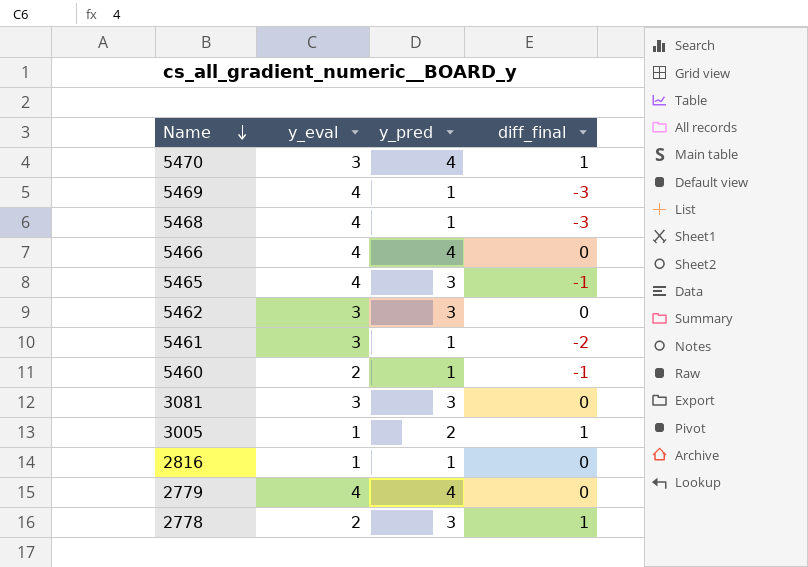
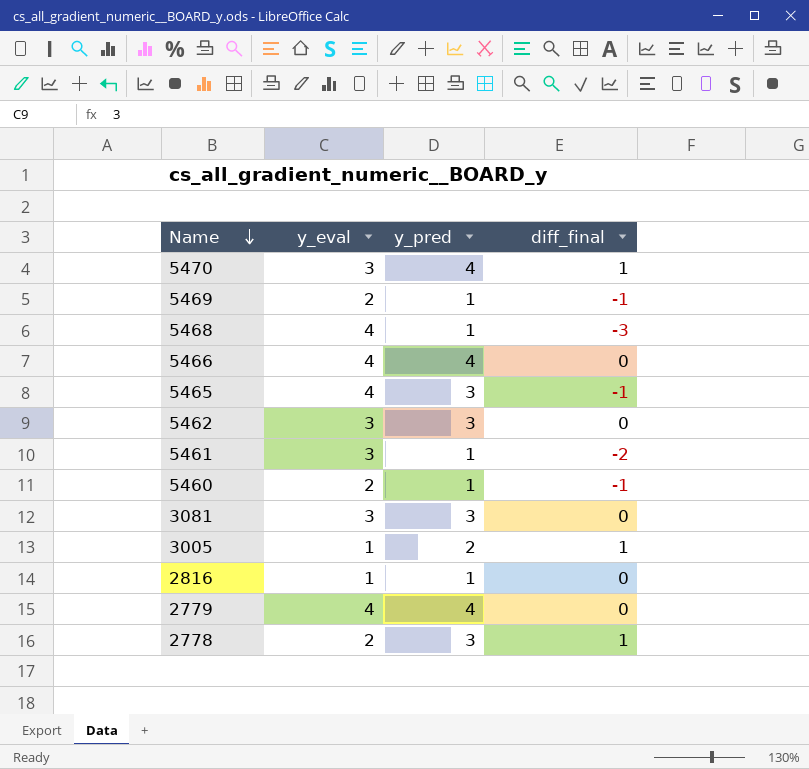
5469 | y_eval: 4 -> 2
5469 | diff_final: -3 -> -1

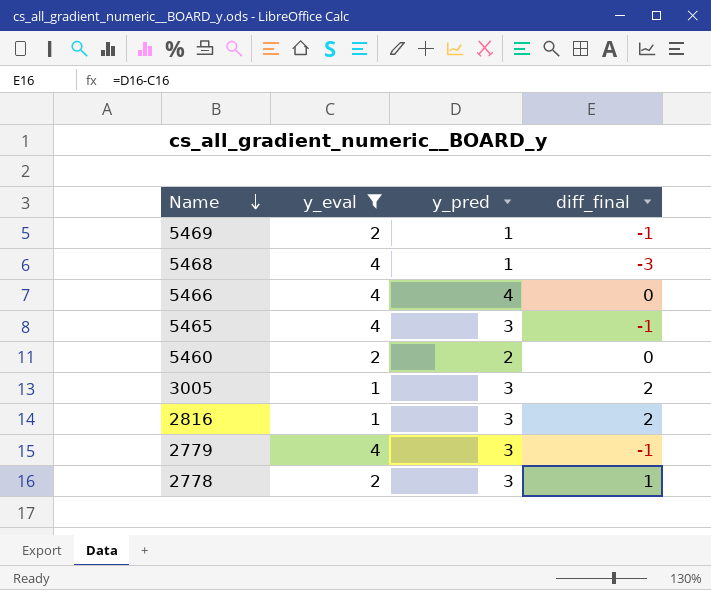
filter: none -> y_eval != 3
5460 | y_pred: 1 -> 2
5460 | diff_final: -1 -> 0
3005 | y_pred: 2 -> 3
3005 | diff_final: 1 -> 2
2816 | y_pred: 1 -> 3
2816 | diff_final: 0 -> 2
2779 | y_pred: 4 -> 3
2779 | diff_final: 0 -> -1

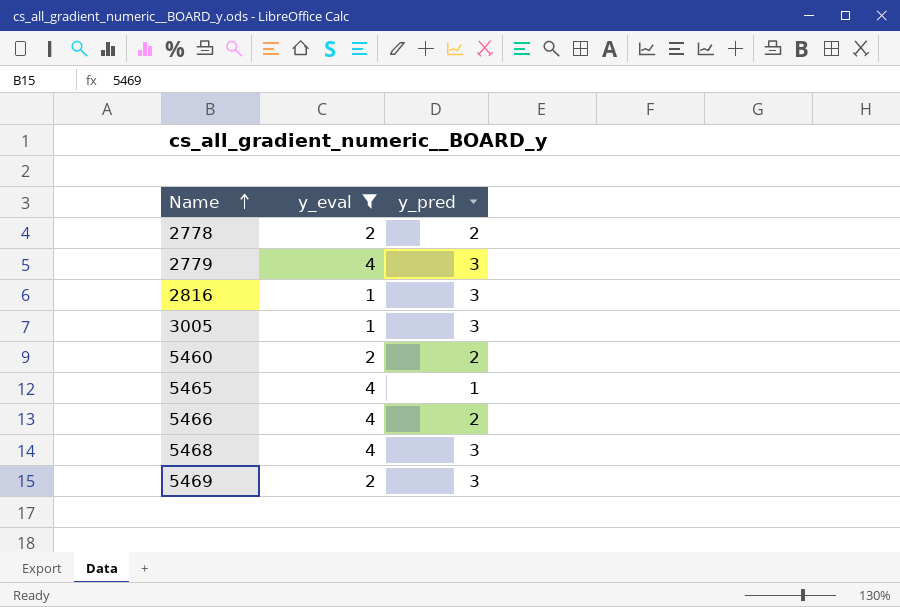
row order: Name descending -> Name ascending
column diff_final | formula: [y_pred] - [y_eval] -> none
2778 | y_pred: 3 -> 2
5465 | y_pred: 3 -> 1
5466 | y_pred: 4 -> 2
5468 | y_pred: 1 -> 3
5469 | y_pred: 1 -> 3

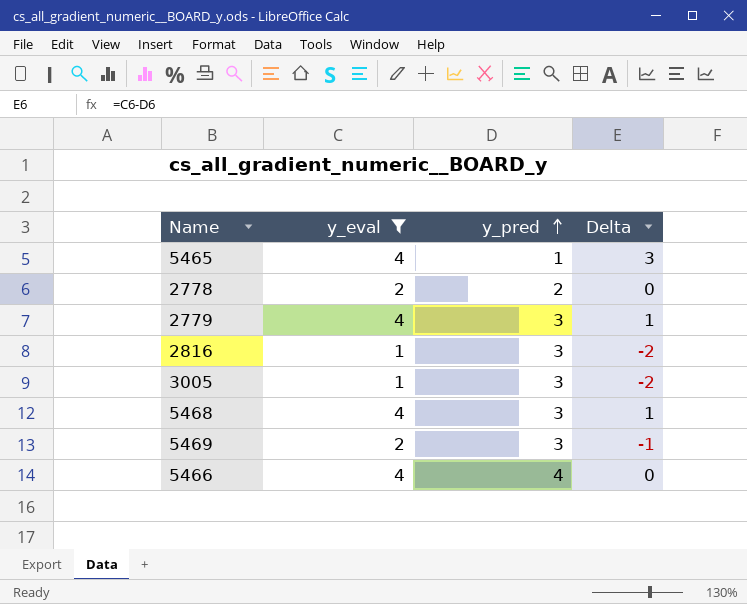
row order: Name ascending -> y_pred ascending
column Delta | formula: none -> [y_eval] - [y_pred]
row 5460: 2 | 2 -> none
5466 | y_pred: 2 -> 4

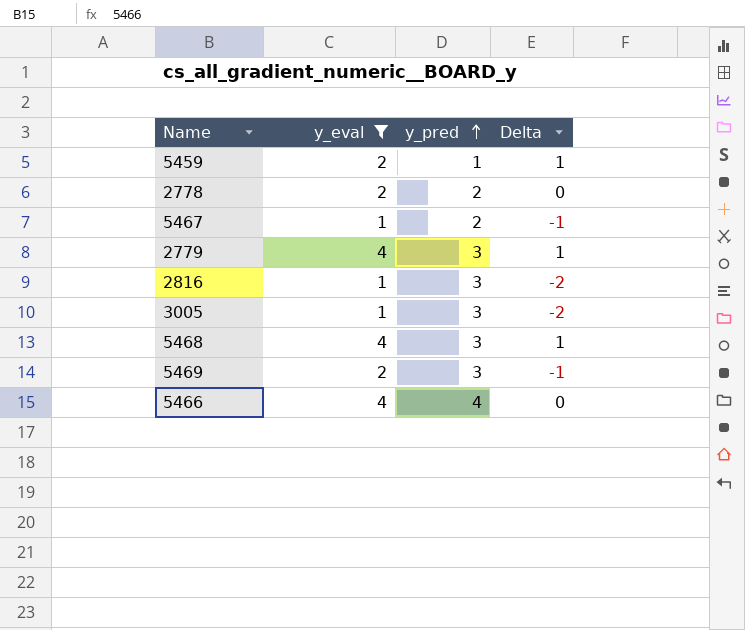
row 5465: 4 | 1 | 3 -> none
row 5459: none -> 2 | 1 | 1
row 5467: none -> 1 | 2 | -1

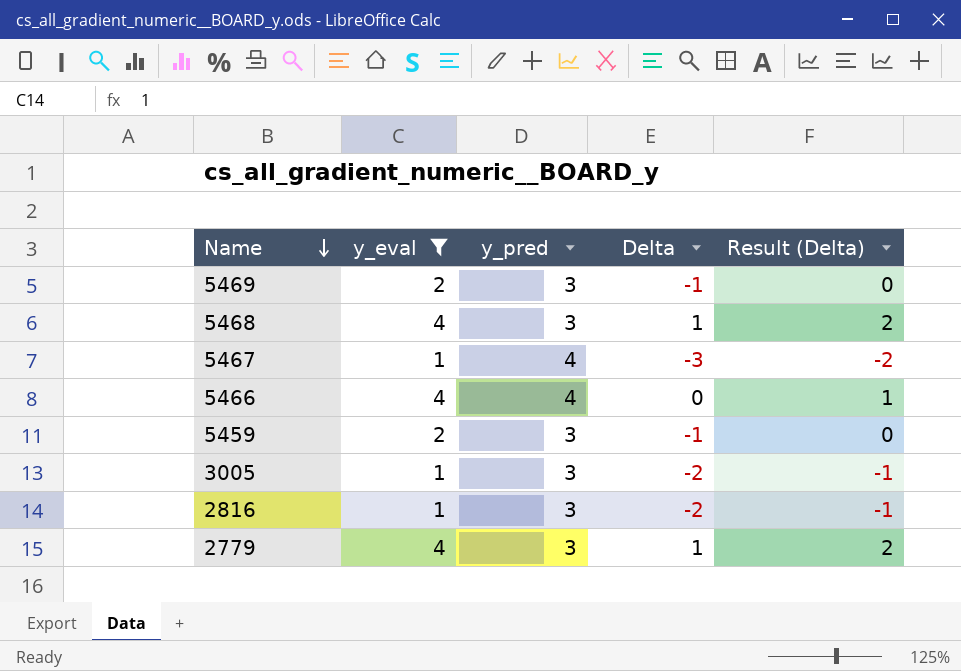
row order: y_pred ascending -> Name descending
column Result (Delta) | formula: none -> [Delta] + 1
row 2778: 2 | 2 | 0 -> none
5467 | y_pred: 2 -> 4
5467 | Delta: -1 -> -3
5459 | y_pred: 1 -> 3
5459 | Delta: 1 -> -1

